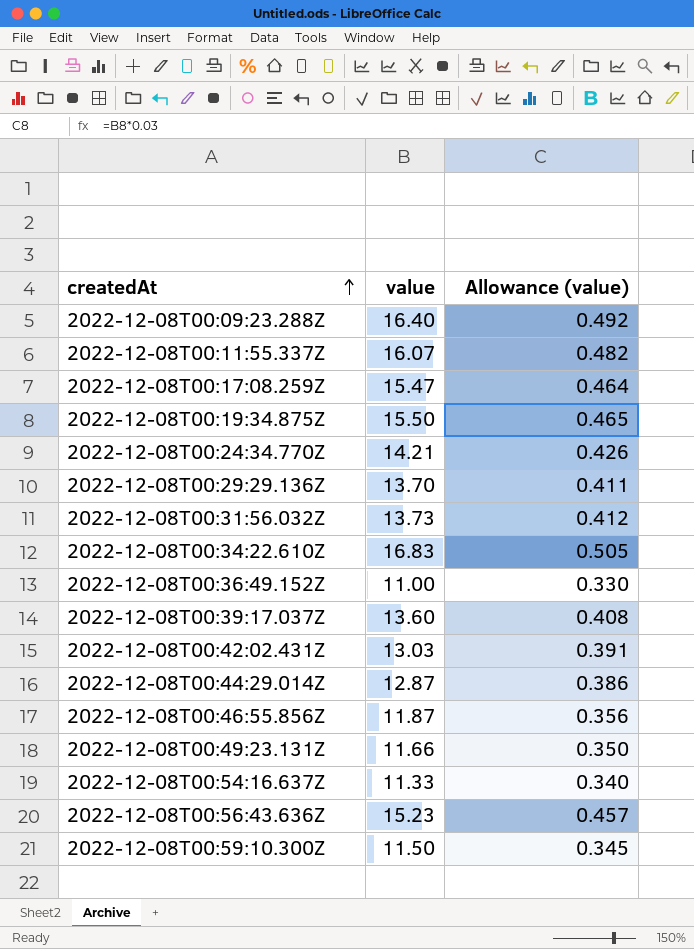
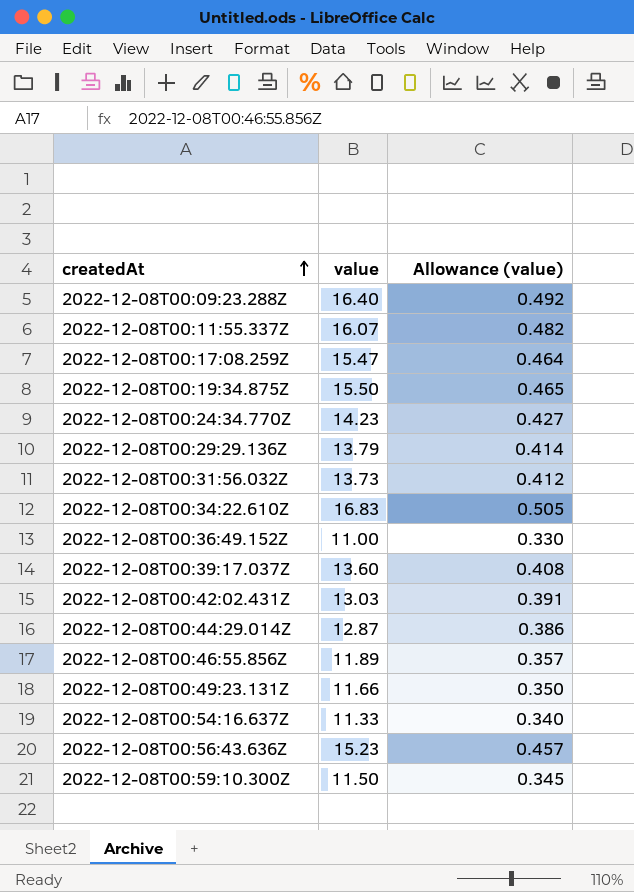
2022-12-08T00:24:34.770Z | value: 14.21 -> 14.23
2022-12-08T00:24:34.770Z | Allowance (value): 0.426 -> 0.427
2022-12-08T00:29:29.136Z | value: 13.70 -> 13.79
2022-12-08T00:29:29.136Z | Allowance (value): 0.411 -> 0.414
2022-12-08T00:46:55.856Z | value: 11.87 -> 11.89
2022-12-08T00:46:55.856Z | Allowance (value): 0.356 -> 0.357

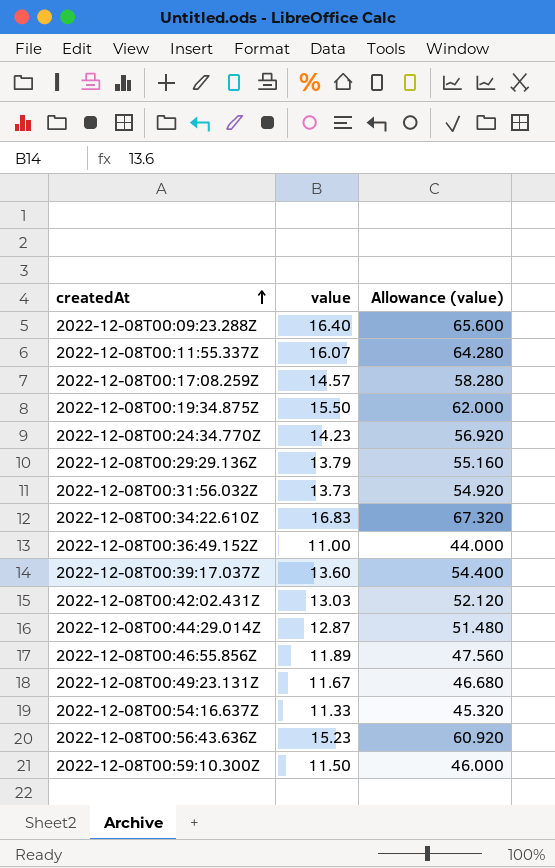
column Allowance (value) | formula: [value] * 0.03 -> [value] * 4
2022-12-08T00:17:08.259Z | value: 15.47 -> 14.57
2022-12-08T00:49:23.131Z | value: 11.66 -> 11.67

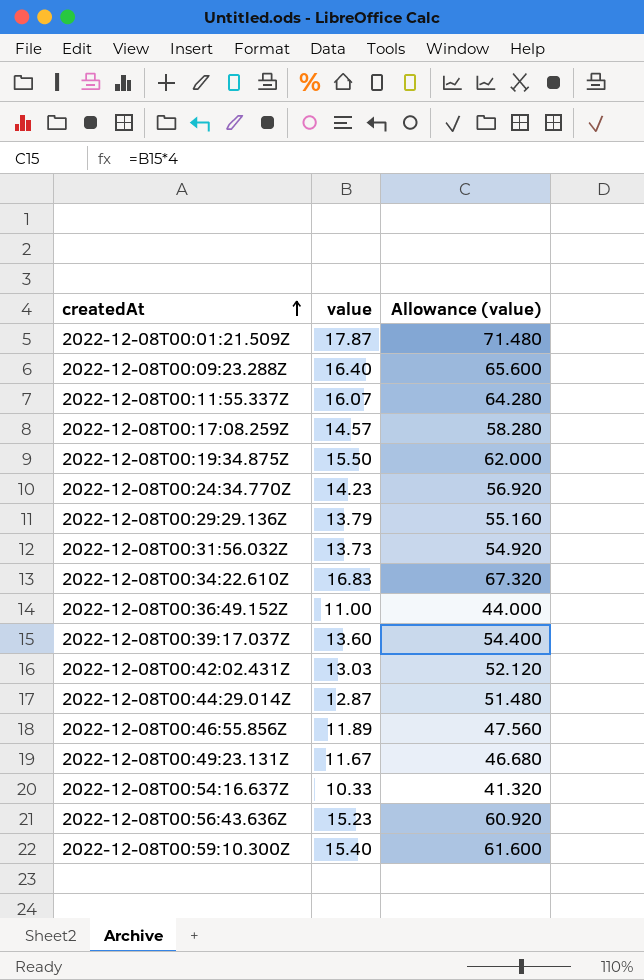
row 2022-12-08T00:01:21.509Z: none -> 17.87 | 71.480
2022-12-08T00:54:16.637Z | value: 11.33 -> 10.33
2022-12-08T00:54:16.637Z | Allowance (value): 45.320 -> 41.320
2022-12-08T00:59:10.300Z | value: 11.50 -> 15.40
2022-12-08T00:59:10.300Z | Allowance (value): 46.000 -> 61.600

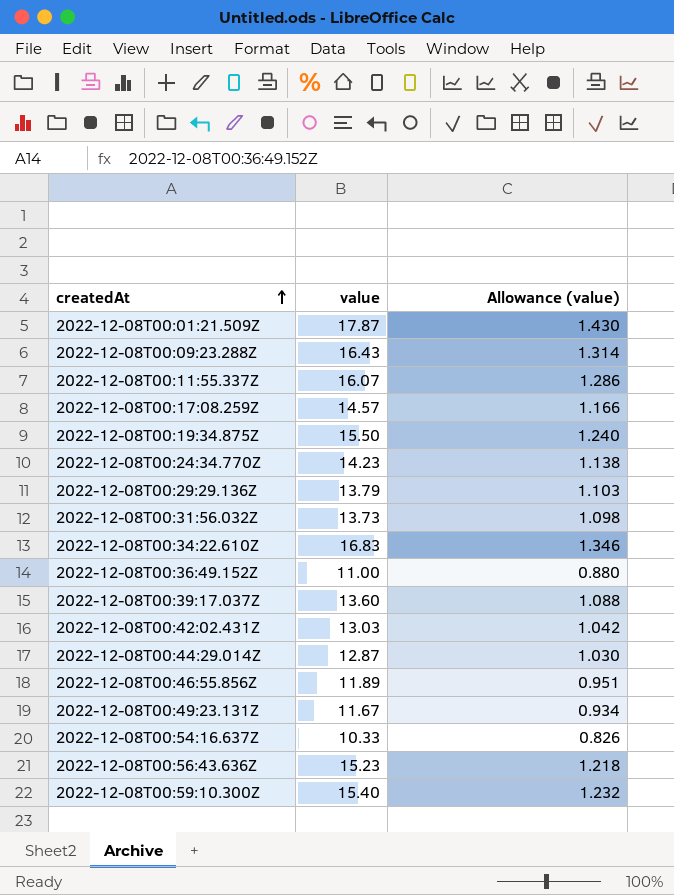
column Allowance (value) | formula: [value] * 4 -> [value] * 0.08
2022-12-08T00:09:23.288Z | value: 16.40 -> 16.43

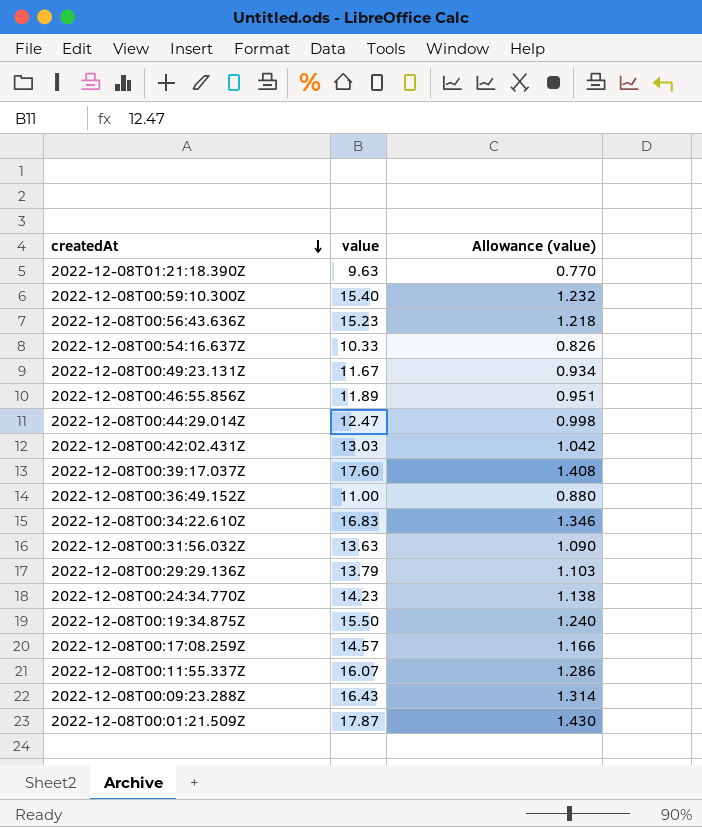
row order: createdAt ascending -> createdAt descending
row 2022-12-08T01:21:18.390Z: none -> 9.63 | 0.770
2022-12-08T00:44:29.014Z | value: 12.87 -> 12.47
2022-12-08T00:44:29.014Z | Allowance (value): 1.030 -> 0.998
2022-12-08T00:39:17.037Z | value: 13.60 -> 17.60
2022-12-08T00:39:17.037Z | Allowance (value): 1.088 -> 1.408
2022-12-08T00:31:56.032Z | value: 13.73 -> 13.63
2022-12-08T00:31:56.032Z | Allowance (value): 1.098 -> 1.090

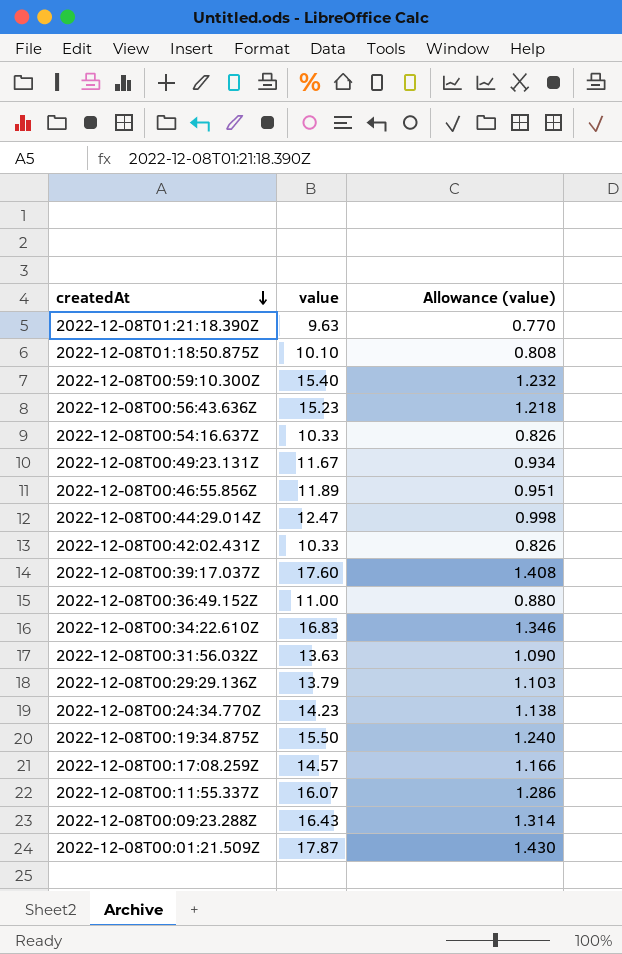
row 2022-12-08T01:18:50.875Z: none -> 10.10 | 0.808
2022-12-08T00:42:02.431Z | value: 13.03 -> 10.33
2022-12-08T00:42:02.431Z | Allowance (value): 1.042 -> 0.826

